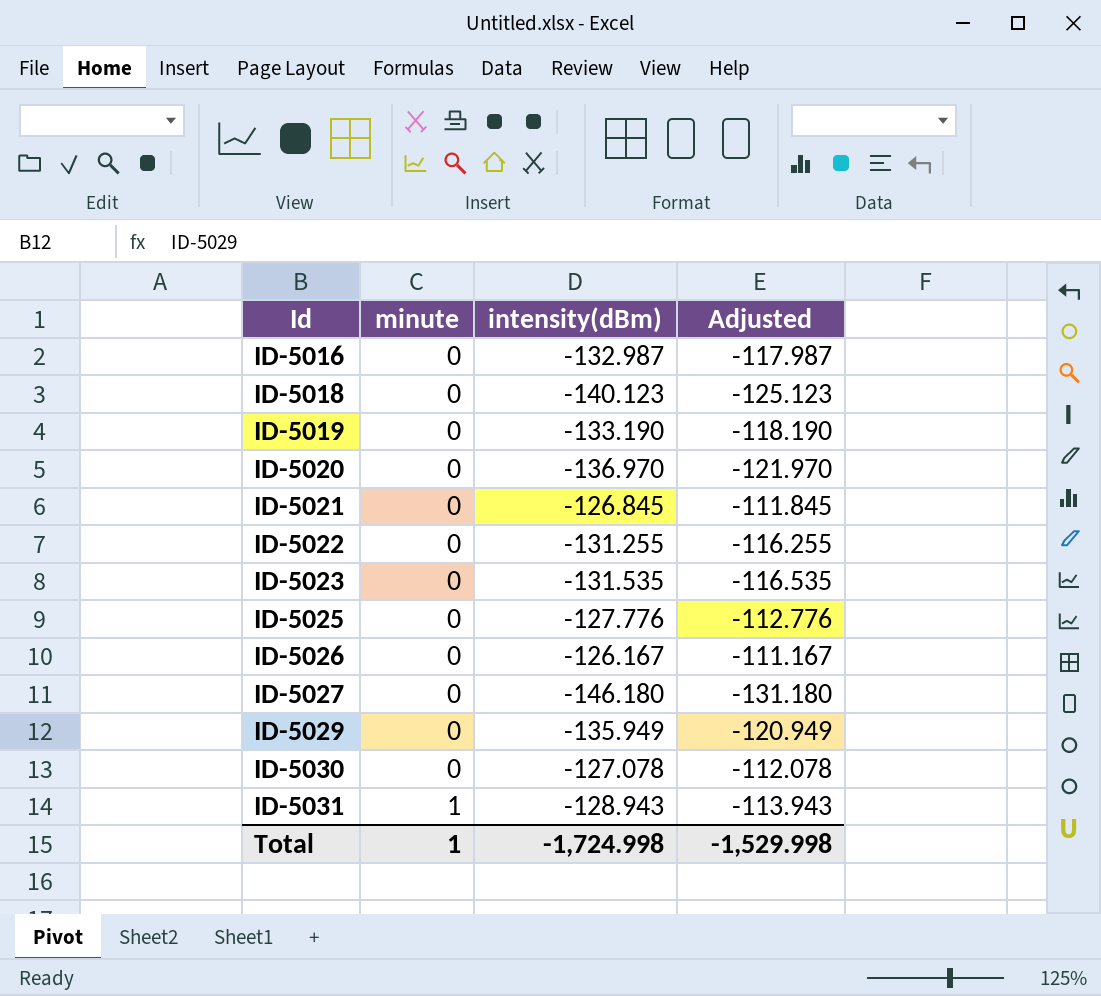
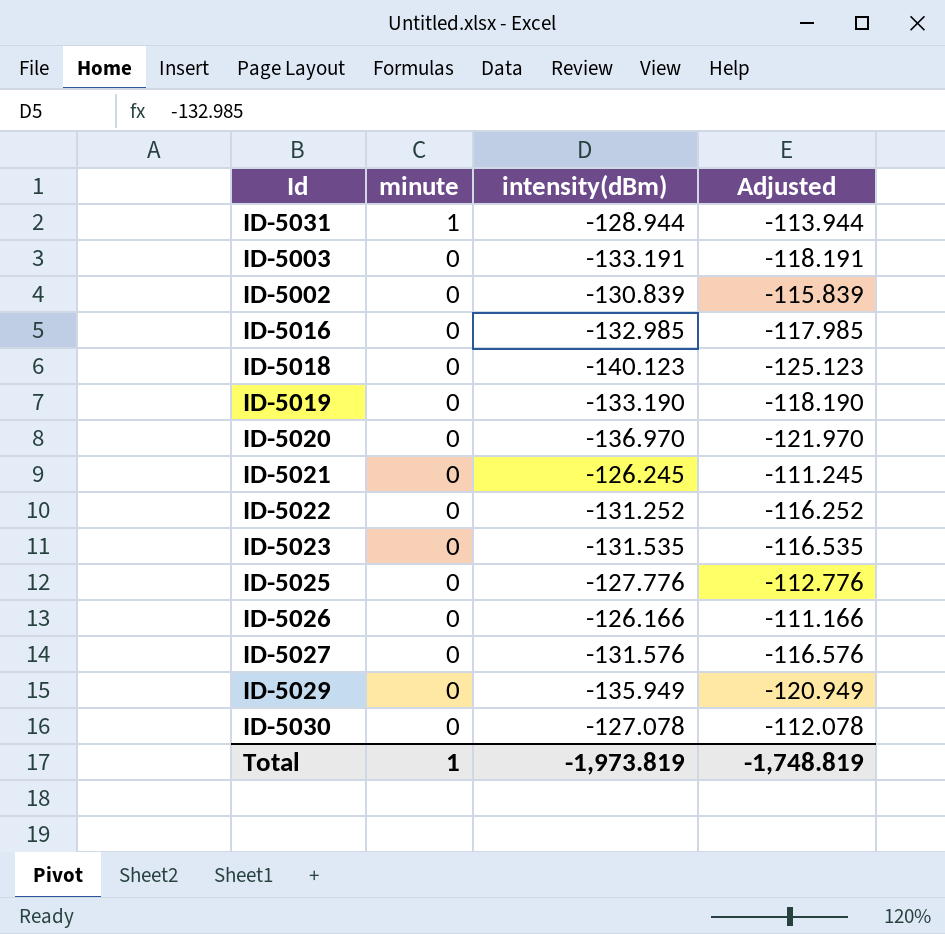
row order: Id ascending -> minute descending
ID-5031 | intensity(dBm): -128.943 -> -128.944
ID-5031 | Adjusted: -113.943 -> -113.944
row ID-5003: none -> 0 | -133.191 | -118.191
row ID-5002: none -> 0 | -130.839 | -115.839
ID-5016 | intensity(dBm): -132.987 -> -132.985
ID-5016 | Adjusted: -117.987 -> -117.985
ID-5021 | intensity(dBm): -126.845 -> -126.245
ID-5021 | Adjusted: -111.845 -> -111.245
ID-5022 | intensity(dBm): -131.255 -> -131.252
ID-5022 | Adjusted: -116.255 -> -116.252
ID-5026 | intensity(dBm): -126.167 -> -126.166
ID-5026 | Adjusted: -111.167 -> -111.166
ID-5027 | intensity(dBm): -146.180 -> -131.576
ID-5027 | Adjusted: -131.180 -> -116.576
Total | intensity(dBm): -1,724.998 -> -1,973.819
Total | Adjusted: -1,529.998 -> -1,748.819

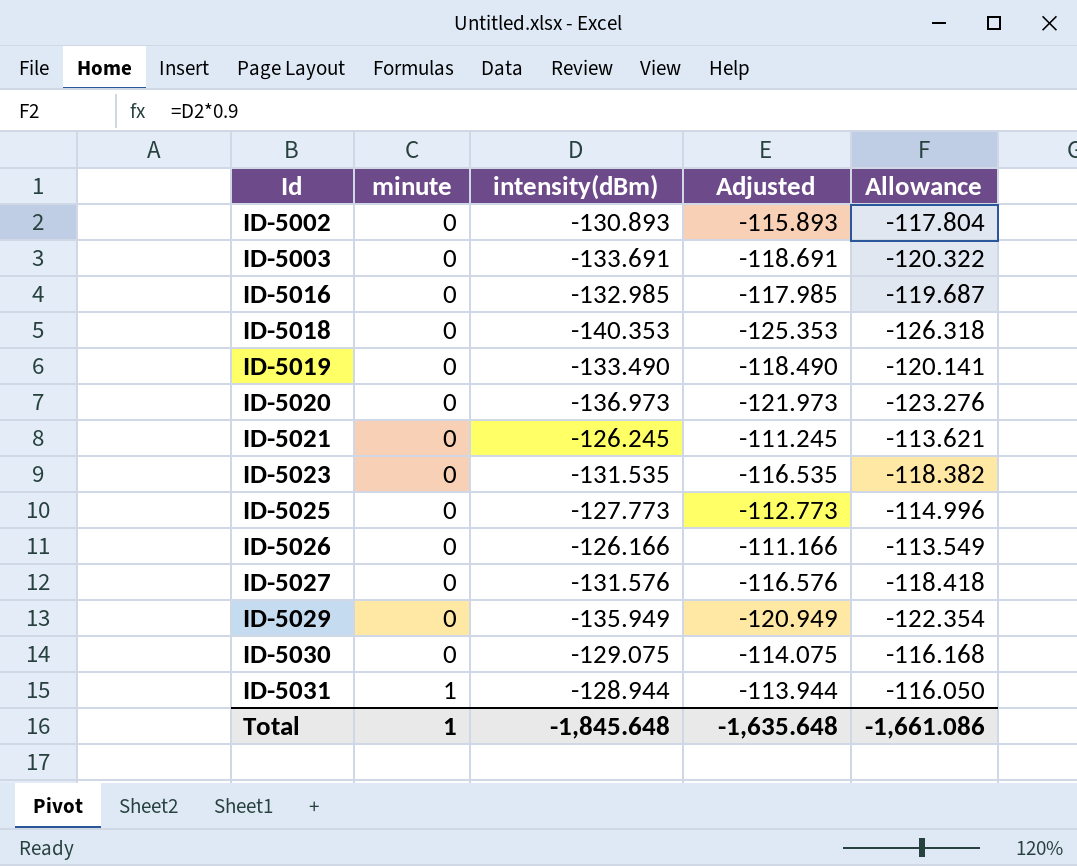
row order: minute descending -> Id ascending
column Allowance | formula: none -> [intensity(dBm)] * 0.9
row ID-5022: 0 | -131.252 | -116.252 -> none
ID-5002 | intensity(dBm): -130.839 -> -130.893
ID-5002 | Adjusted: -115.839 -> -115.893
ID-5003 | intensity(dBm): -133.191 -> -133.691
ID-5003 | Adjusted: -118.191 -> -118.691
ID-5018 | intensity(dBm): -140.123 -> -140.353
ID-5018 | Adjusted: -125.123 -> -125.353
ID-5019 | intensity(dBm): -133.190 -> -133.490
ID-5019 | Adjusted: -118.190 -> -118.490
ID-5020 | intensity(dBm): -136.970 -> -136.973
ID-5020 | Adjusted: -121.970 -> -121.973
ID-5025 | intensity(dBm): -127.776 -> -127.773
ID-5025 | Adjusted: -112.776 -> -112.773
ID-5030 | intensity(dBm): -127.078 -> -129.075
ID-5030 | Adjusted: -112.078 -> -114.075
Total | intensity(dBm): -1,973.819 -> -1,845.648
Total | Adjusted: -1,748.819 -> -1,635.648

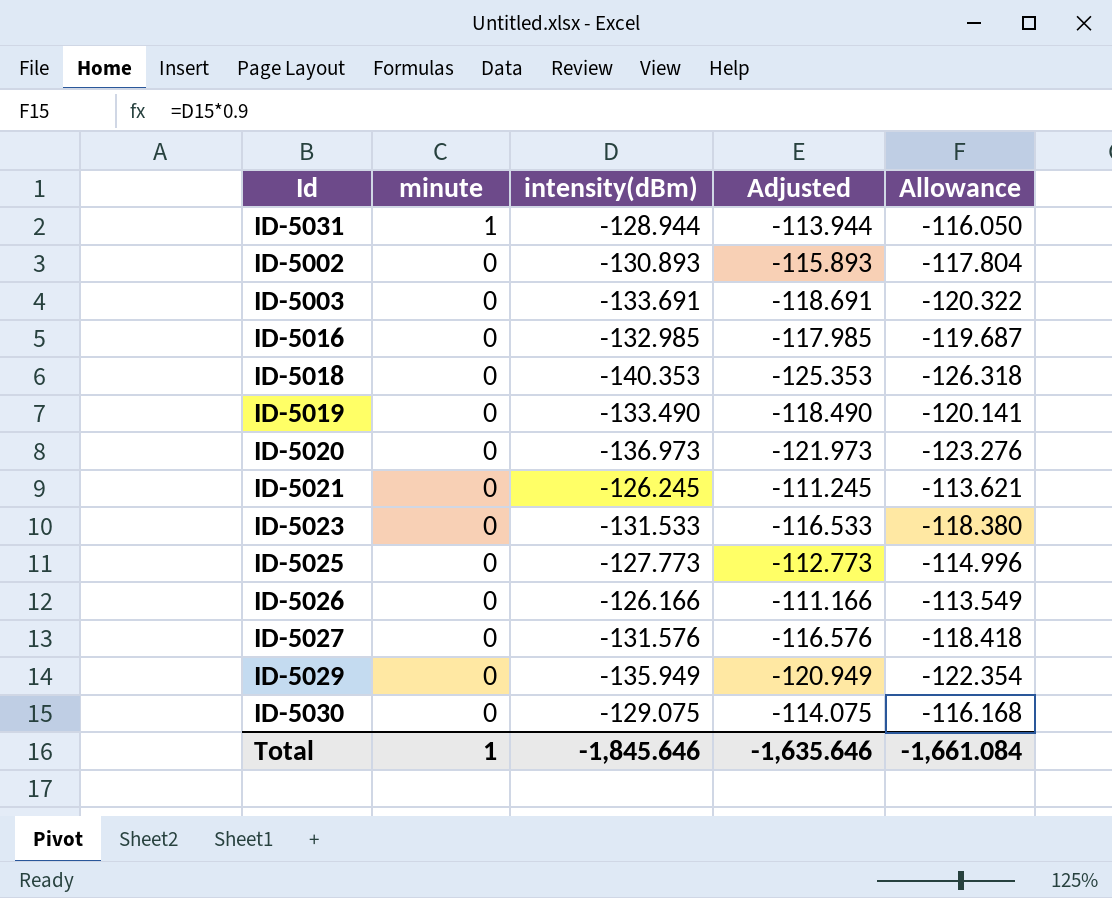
row order: Id ascending -> minute descending
ID-5023 | intensity(dBm): -131.535 -> -131.533
ID-5023 | Adjusted: -116.535 -> -116.533
ID-5023 | Allowance: -118.382 -> -118.380
Total | intensity(dBm): -1,845.648 -> -1,845.646
Total | Adjusted: -1,635.648 -> -1,635.646
Total | Allowance: -1,661.086 -> -1,661.084

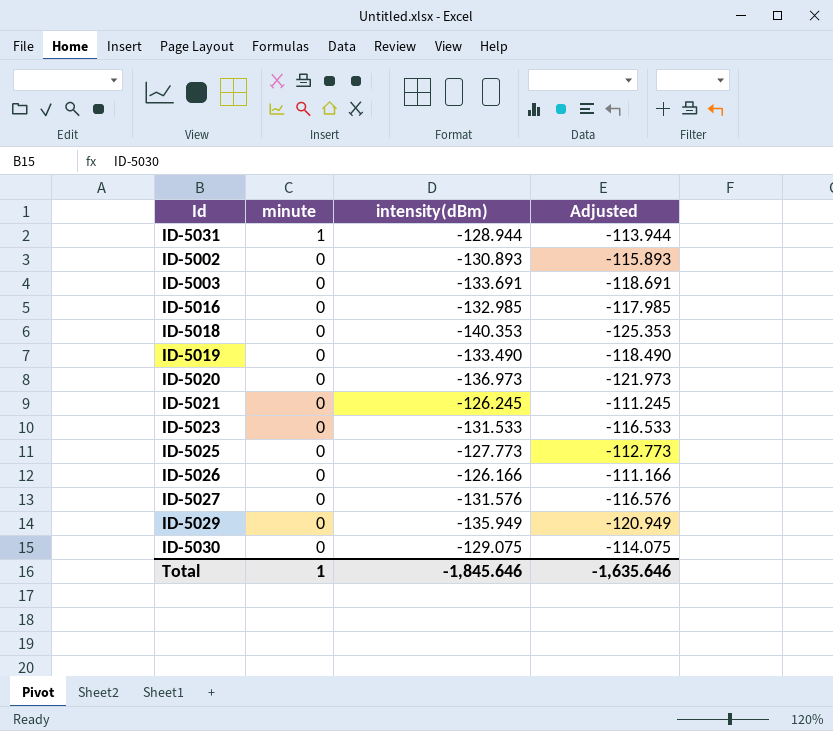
column Allowance | formula: [intensity(dBm)] * 0.9 -> none

